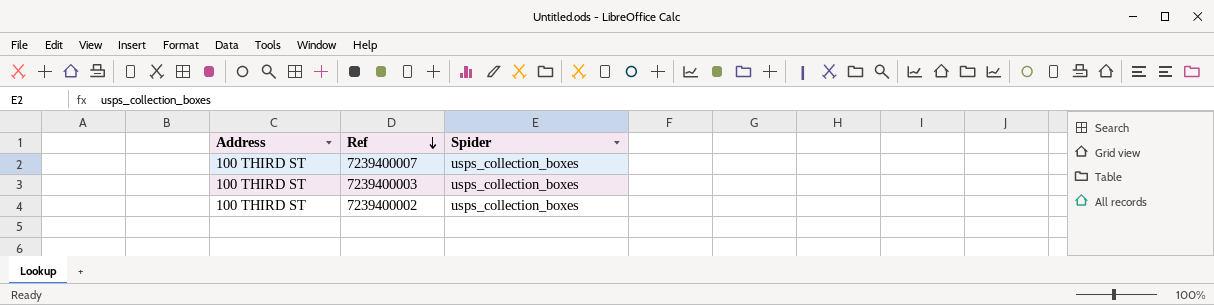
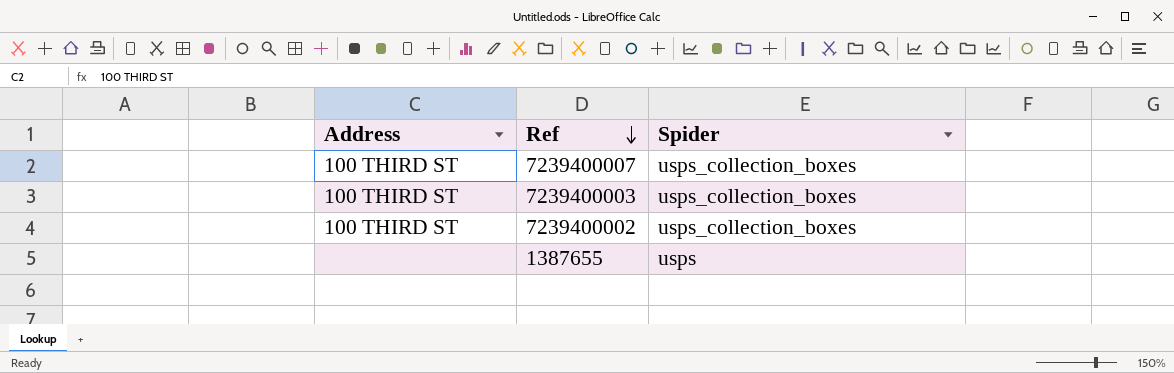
row 1387655: none -> none | usps

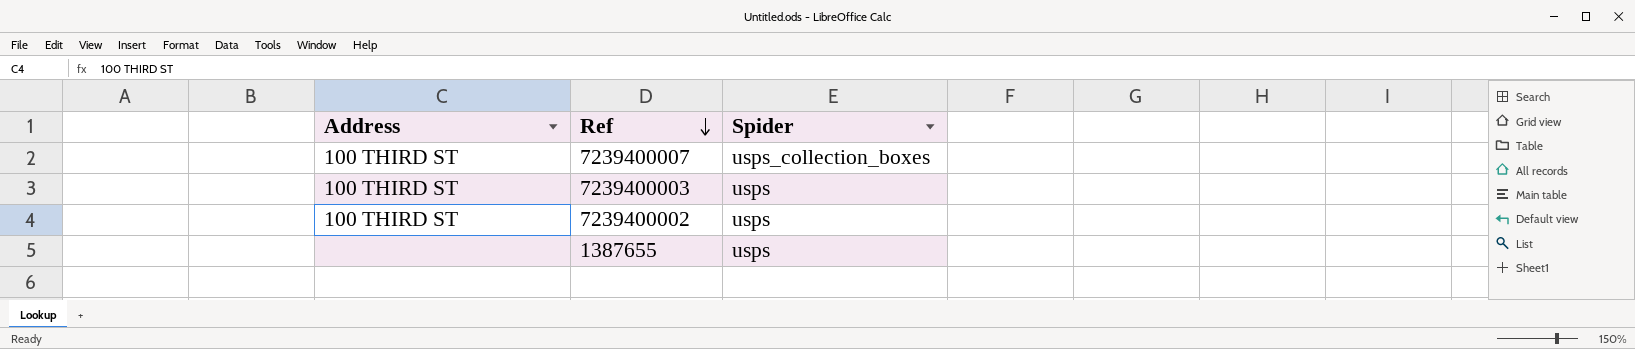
7239400003 | Spider: usps_collection_boxes -> usps
7239400002 | Spider: usps_collection_boxes -> usps

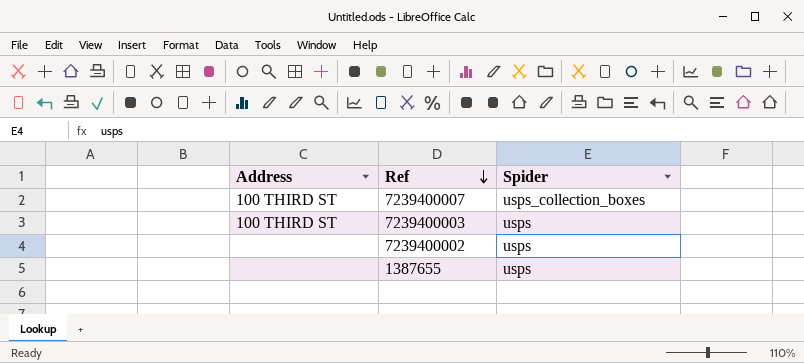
7239400002 | Address: 100 THIRD ST -> none

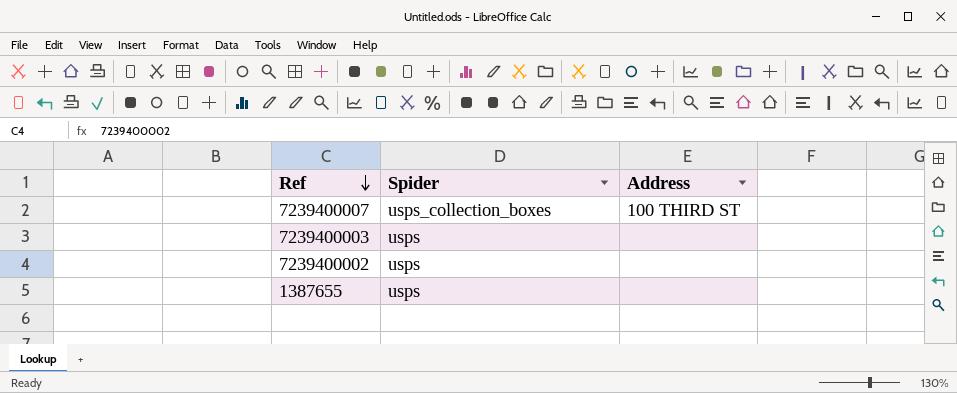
column Address | position: 1 -> 3
7239400003 | Address: 100 THIRD ST -> none

